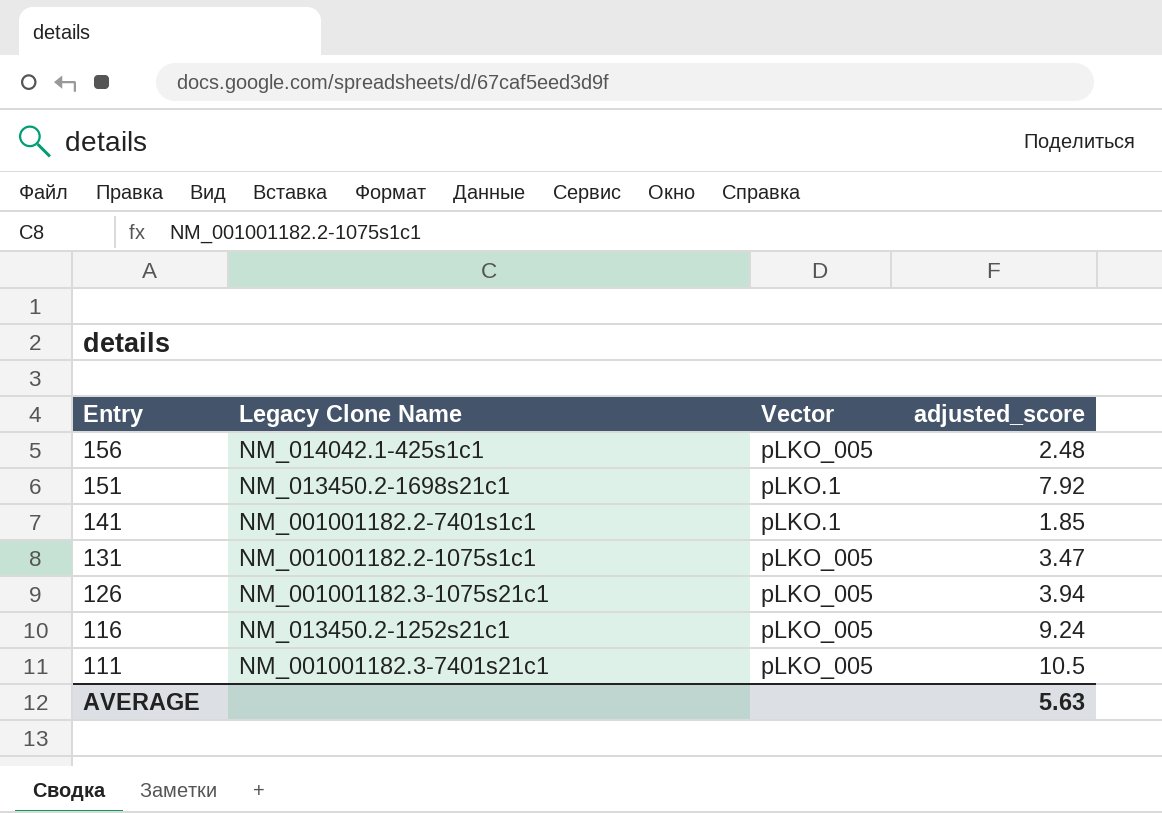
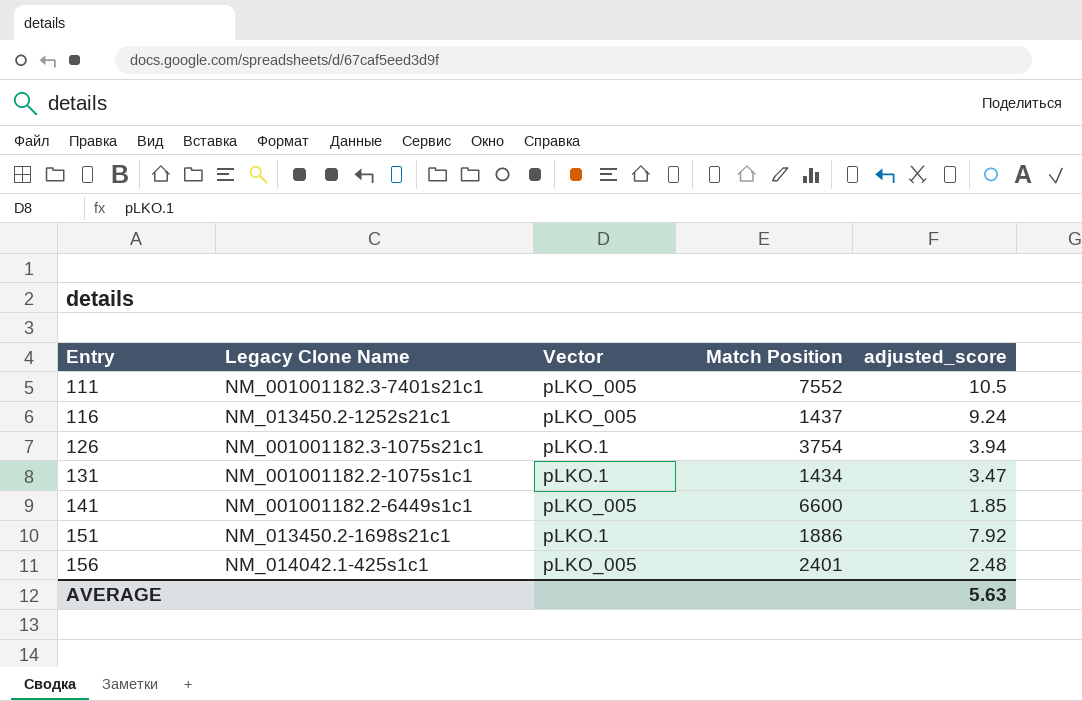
row order: Entry descending -> Entry ascending
column Match Position | position: none -> 4
126 | Vector: pLKO_005 -> pLKO.1
131 | Vector: pLKO_005 -> pLKO.1
141 | Legacy Clone Name: NM_001001182.2-7401s1c1 -> NM_001001182.2-6449s1c1
141 | Vector: pLKO.1 -> pLKO_005

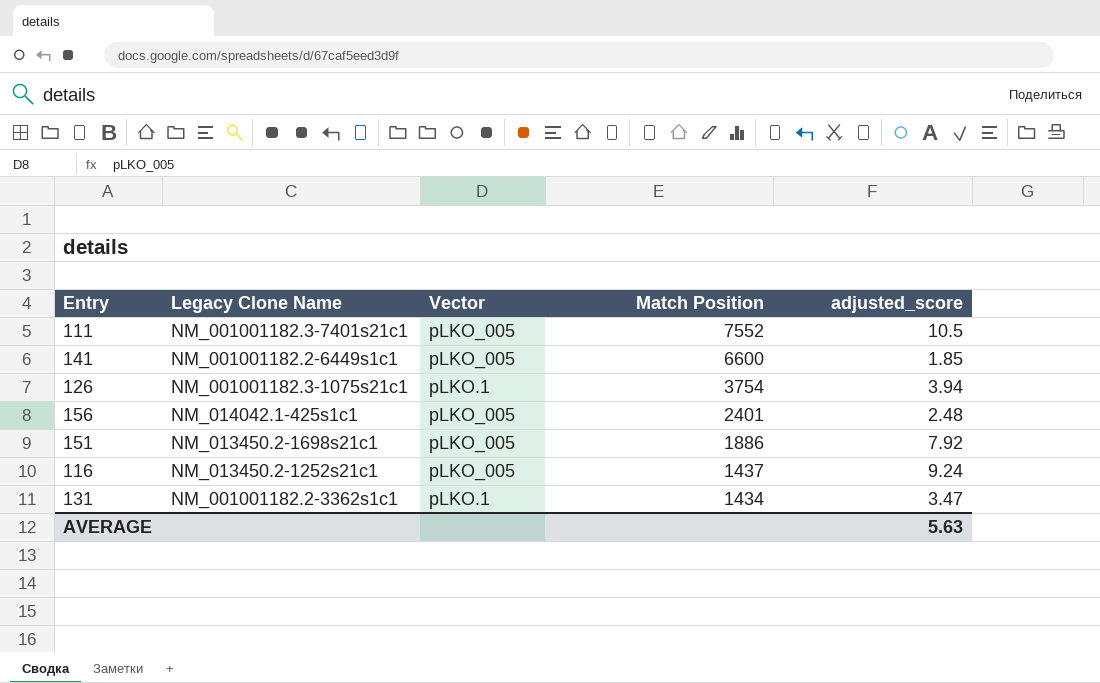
row order: Entry ascending -> Match Position descending
151 | Vector: pLKO.1 -> pLKO_005
131 | Legacy Clone Name: NM_001001182.2-1075s1c1 -> NM_001001182.2-3362s1c1

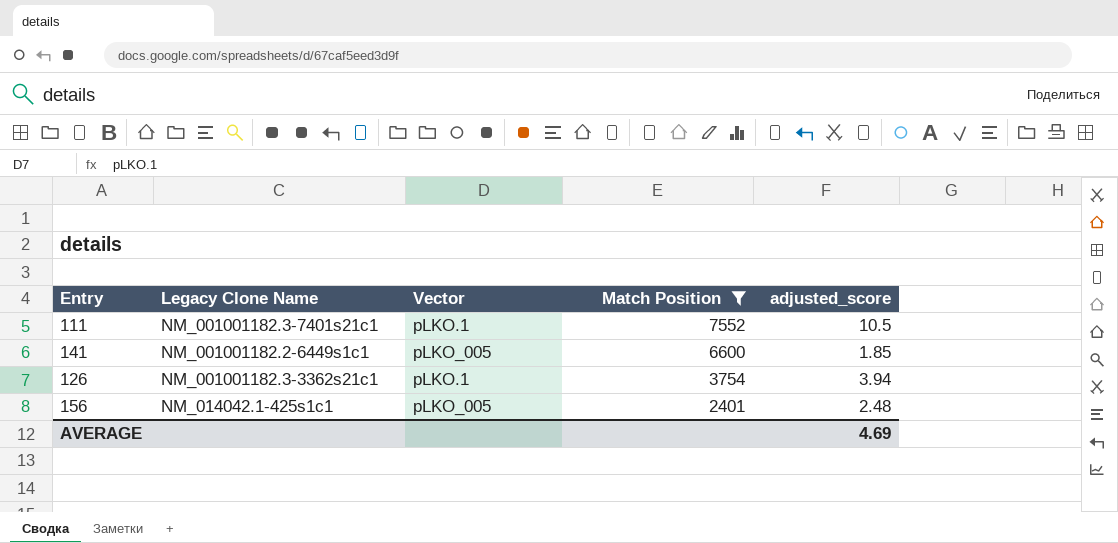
filter: none -> Match Position >= 2401
111 | Vector: pLKO_005 -> pLKO.1
126 | Legacy Clone Name: NM_001001182.3-1075s21c1 -> NM_001001182.3-3362s21c1
AVERAGE | adjusted_score: 5.63 -> 4.69

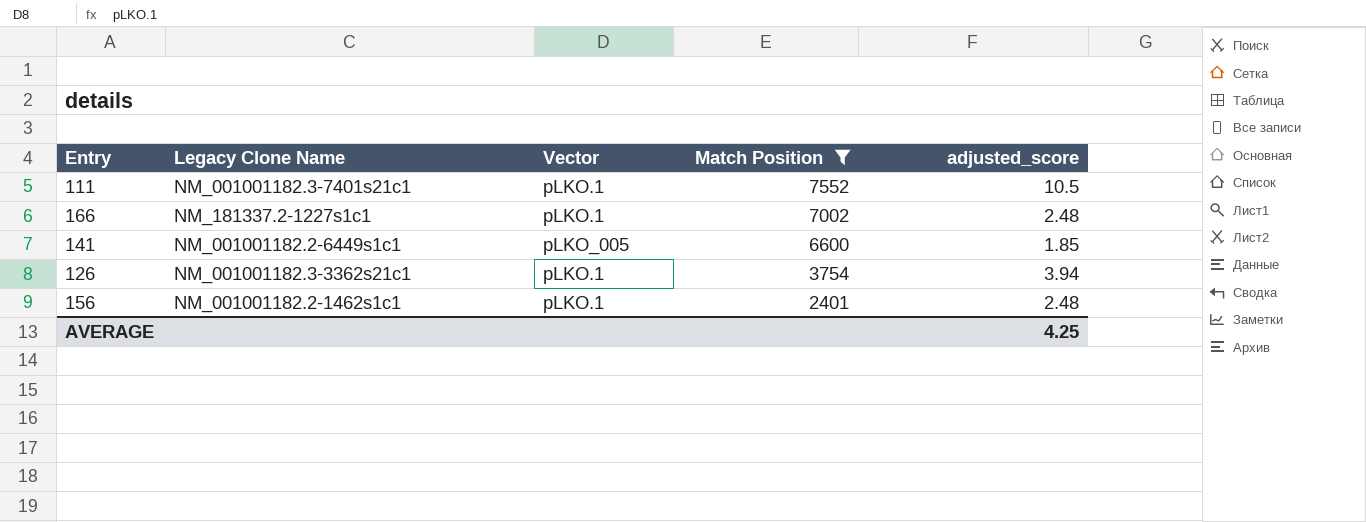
row 166: none -> NM_181337.2-1227s1c1 | pLKO.1 | 7002 | 2.48
156 | Legacy Clone Name: NM_014042.1-425s1c1 -> NM_001001182.2-1462s1c1
156 | Vector: pLKO_005 -> pLKO.1
AVERAGE | adjusted_score: 4.69 -> 4.25

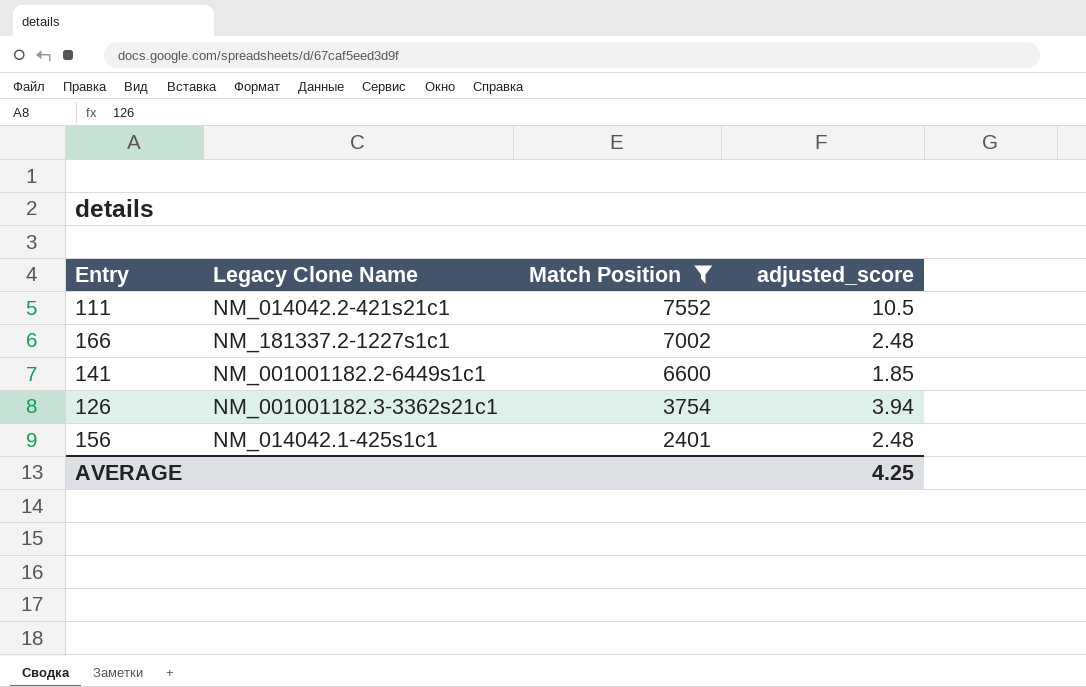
column Vector | position: 3 -> none
111 | Legacy Clone Name: NM_001001182.3-7401s21c1 -> NM_014042.2-421s21c1
156 | Legacy Clone Name: NM_001001182.2-1462s1c1 -> NM_014042.1-425s1c1

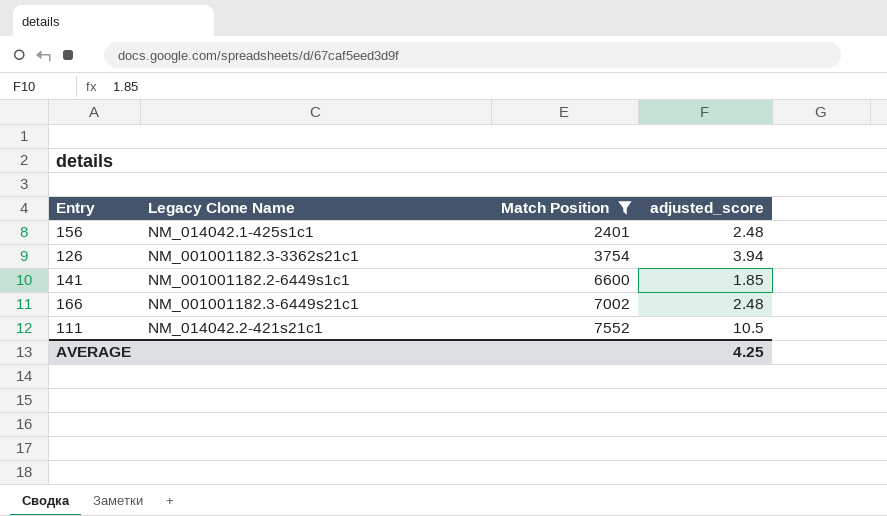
row order: Match Position descending -> Match Position ascending
166 | Legacy Clone Name: NM_181337.2-1227s1c1 -> NM_001001182.3-6449s21c1

